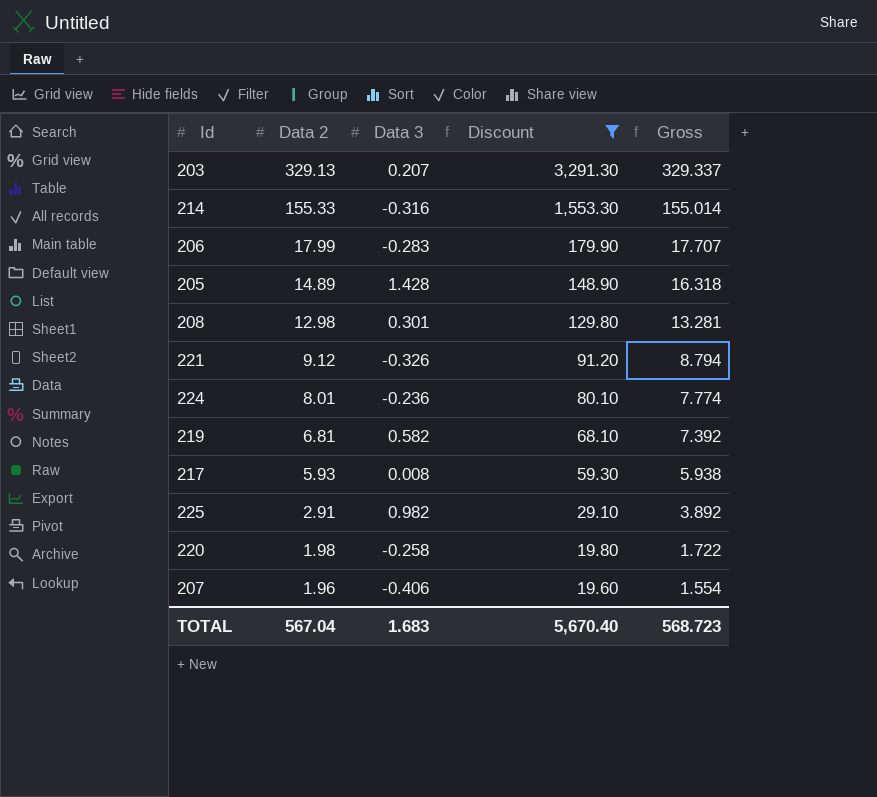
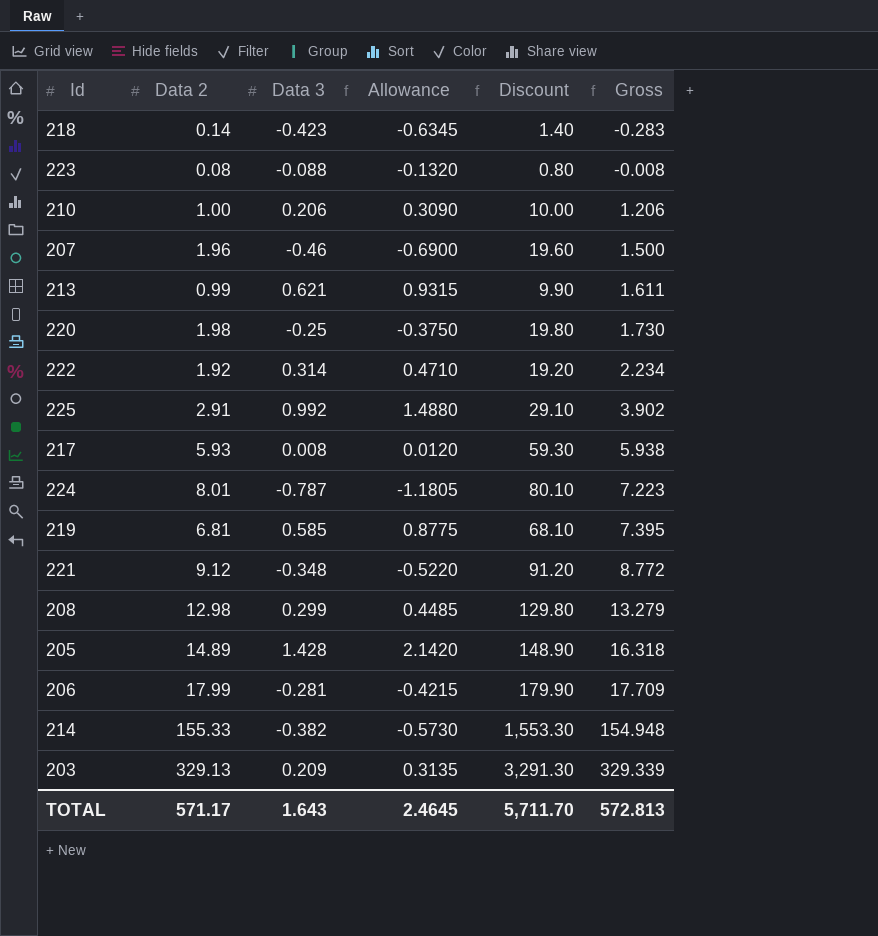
filter: Discount >= 19.60 -> none
row order: Data 2 descending -> Gross ascending
column Allowance | formula: none -> [Data 3] * 1.5
207 | Data 3: -0.406 -> -0.46
207 | Gross: 1.554 -> 1.500
220 | Data 3: -0.258 -> -0.25
220 | Gross: 1.722 -> 1.730
225 | Data 3: 0.982 -> 0.992
225 | Gross: 3.892 -> 3.902
224 | Data 3: -0.236 -> -0.787
224 | Gross: 7.774 -> 7.223
219 | Data 3: 0.582 -> 0.585
219 | Gross: 7.392 -> 7.395
221 | Data 3: -0.326 -> -0.348
221 | Gross: 8.794 -> 8.772
208 | Data 3: 0.301 -> 0.299
208 | Gross: 13.281 -> 13.279
206 | Data 3: -0.283 -> -0.281
206 | Gross: 17.707 -> 17.709
214 | Data 3: -0.316 -> -0.382
214 | Gross: 155.014 -> 154.948
203 | Data 3: 0.207 -> 0.209
203 | Gross: 329.337 -> 329.339
TOTAL | Data 2: 567.04 -> 571.17
TOTAL | Data 3: 1.683 -> 1.643
TOTAL | Discount: 5,670.40 -> 5,711.70
TOTAL | Gross: 568.723 -> 572.813

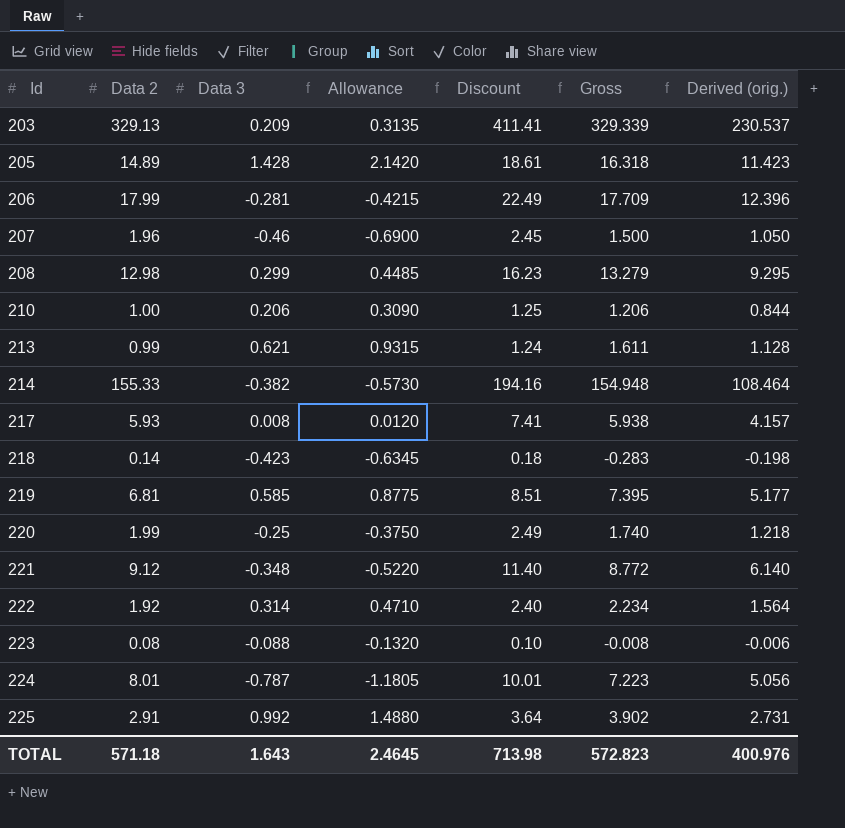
row order: Gross ascending -> Id ascending
column Discount | formula: [Data 2] * 10 -> [Data 2] * 1.25
column Derived (orig.) | formula: none -> [Gross] * 0.7
220 | Data 2: 1.98 -> 1.99
220 | Gross: 1.730 -> 1.740
TOTAL | Data 2: 571.17 -> 571.18
TOTAL | Discount: 5,711.70 -> 713.98
TOTAL | Gross: 572.813 -> 572.823

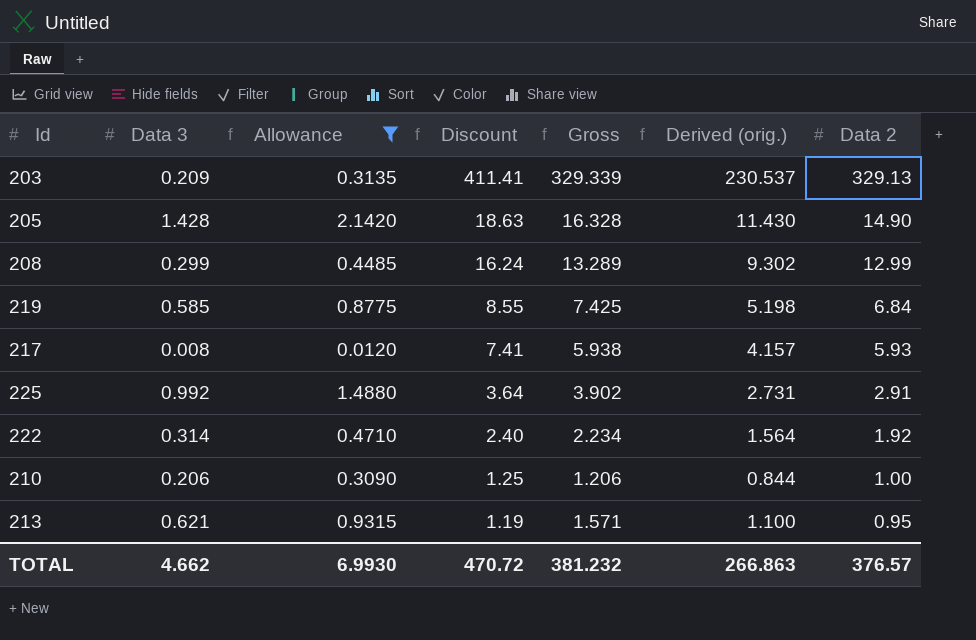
filter: none -> Allowance >= 0.0120
row order: Id ascending -> Discount descending
column Data 2 | position: 2 -> 7
205 | Discount: 18.61 -> 18.63
205 | Gross: 16.318 -> 16.328
205 | Derived (orig.): 11.423 -> 11.430
205 | Data 2: 14.89 -> 14.90
208 | Discount: 16.23 -> 16.24
208 | Gross: 13.279 -> 13.289
208 | Derived (orig.): 9.295 -> 9.302
208 | Data 2: 12.98 -> 12.99
219 | Discount: 8.51 -> 8.55
219 | Gross: 7.395 -> 7.425
219 | Derived (orig.): 5.177 -> 5.198
219 | Data 2: 6.81 -> 6.84
213 | Discount: 1.24 -> 1.19
213 | Gross: 1.611 -> 1.571
213 | Derived (orig.): 1.128 -> 1.100
213 | Data 2: 0.99 -> 0.95
TOTAL | Data 3: 1.643 -> 4.662
TOTAL | Allowance: 2.4645 -> 6.9930
TOTAL | Discount: 713.98 -> 470.72
TOTAL | Gross: 572.823 -> 381.232
TOTAL | Derived (orig.): 400.976 -> 266.863
TOTAL | Data 2: 571.18 -> 376.57

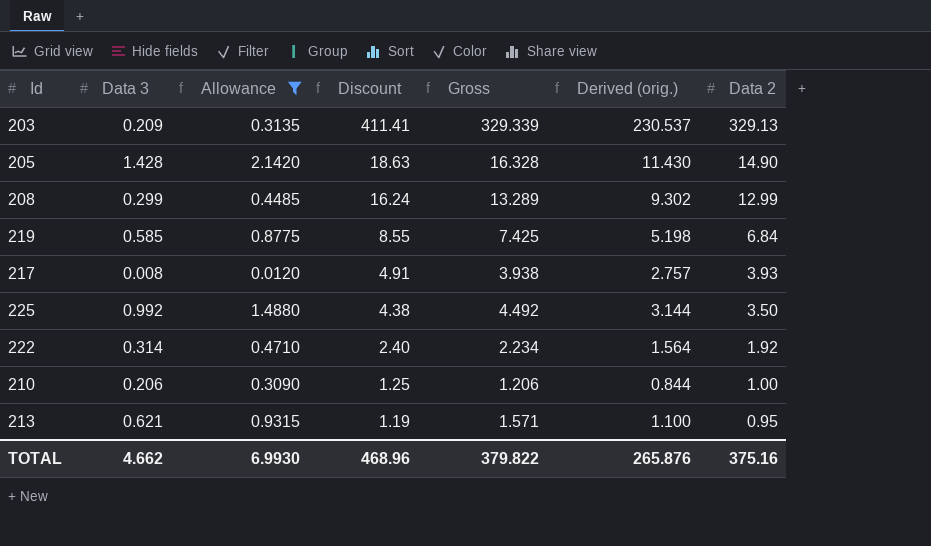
217 | Discount: 7.41 -> 4.91
217 | Gross: 5.938 -> 3.938
217 | Derived (orig.): 4.157 -> 2.757
217 | Data 2: 5.93 -> 3.93
225 | Discount: 3.64 -> 4.38
225 | Gross: 3.902 -> 4.492
225 | Derived (orig.): 2.731 -> 3.144
225 | Data 2: 2.91 -> 3.50
TOTAL | Discount: 470.72 -> 468.96
TOTAL | Gross: 381.232 -> 379.822
TOTAL | Derived (orig.): 266.863 -> 265.876
TOTAL | Data 2: 376.57 -> 375.16

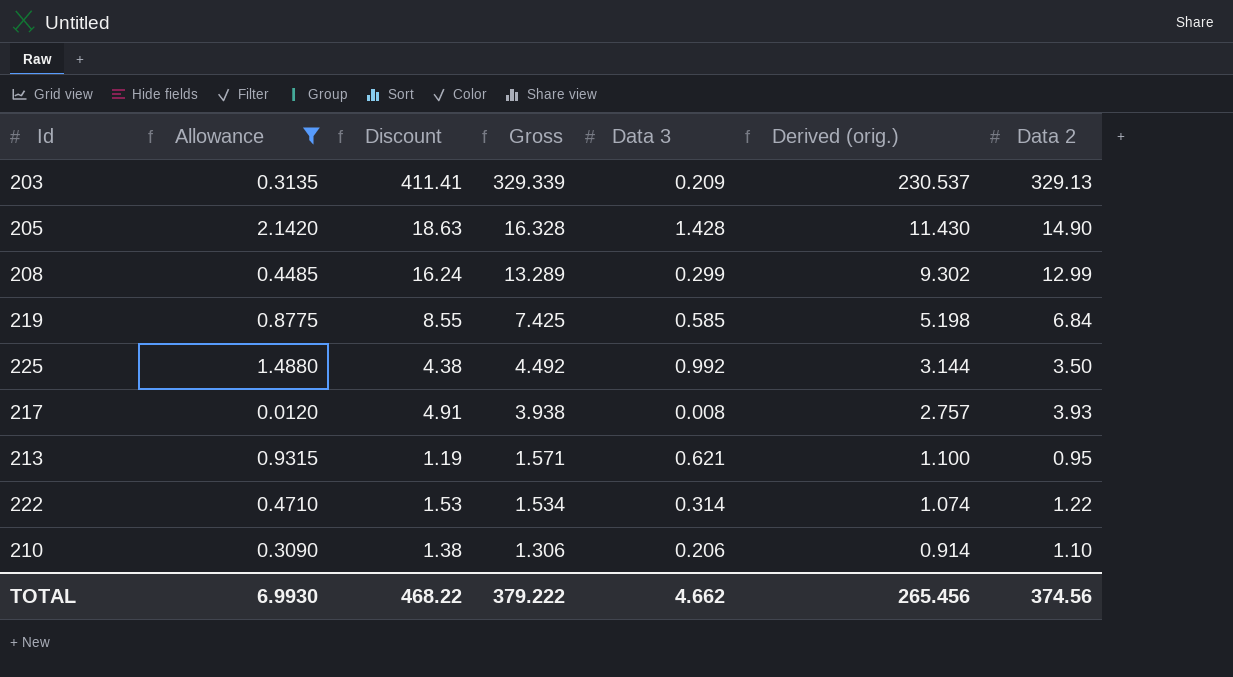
row order: Discount descending -> Gross descending
column Data 3 | position: 2 -> 5
222 | Discount: 2.40 -> 1.53
222 | Gross: 2.234 -> 1.534
222 | Derived (orig.): 1.564 -> 1.074
222 | Data 2: 1.92 -> 1.22
210 | Discount: 1.25 -> 1.38
210 | Gross: 1.206 -> 1.306
210 | Derived (orig.): 0.844 -> 0.914
210 | Data 2: 1.00 -> 1.10
TOTAL | Discount: 468.96 -> 468.22
TOTAL | Gross: 379.822 -> 379.222
TOTAL | Derived (orig.): 265.876 -> 265.456
TOTAL | Data 2: 375.16 -> 374.56

